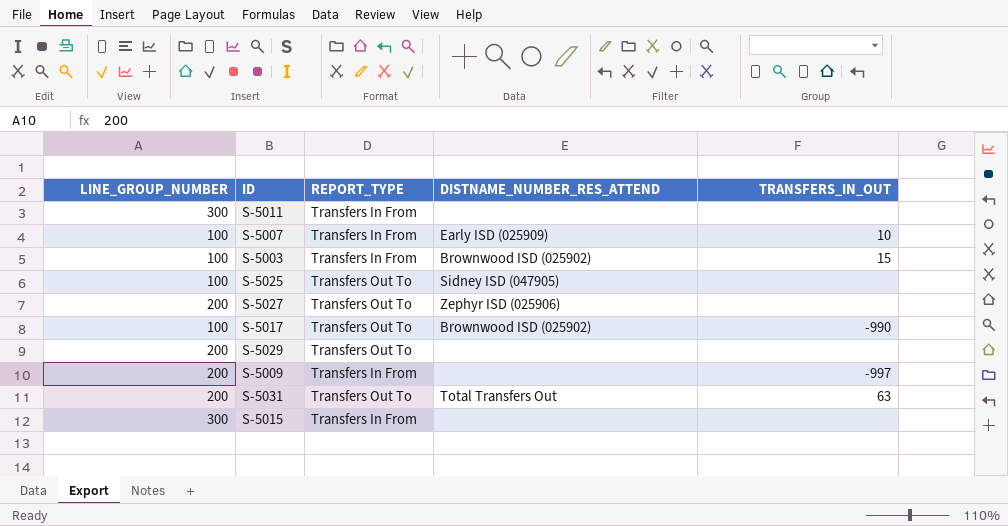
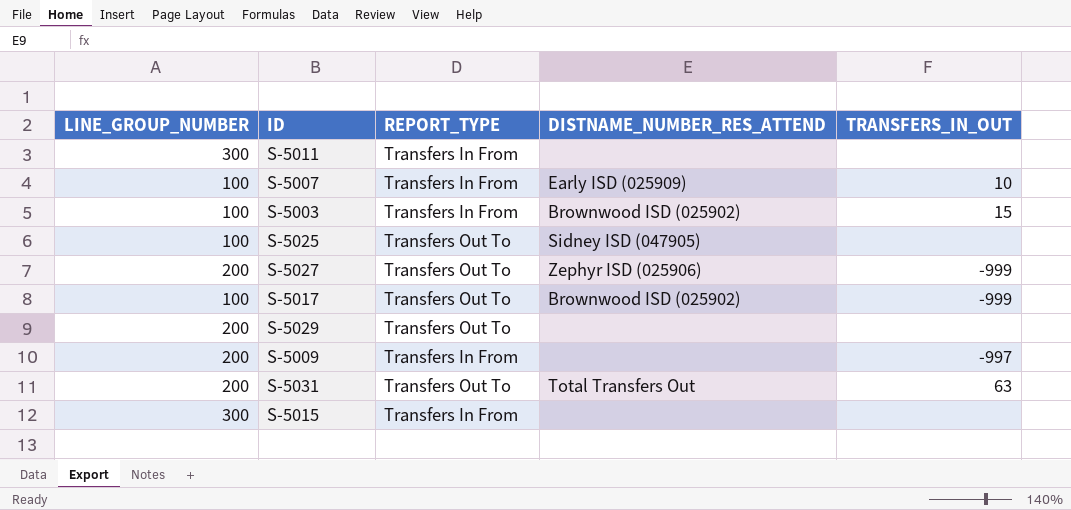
S-5027 | TRANSFERS_IN_OUT: none -> -999
S-5017 | TRANSFERS_IN_OUT: -990 -> -999

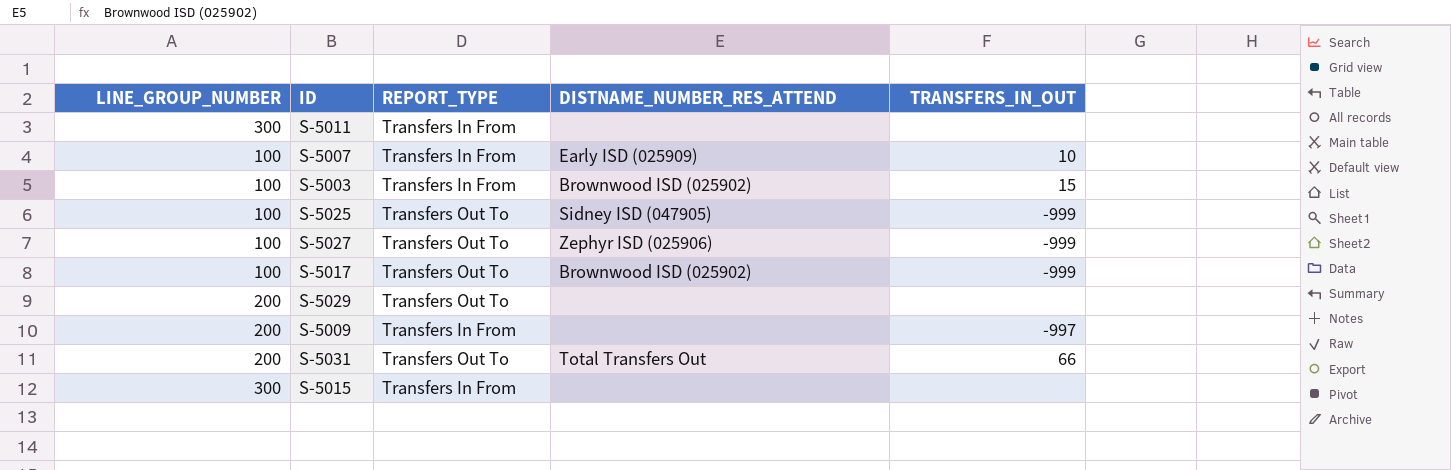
S-5025 | TRANSFERS_IN_OUT: none -> -999
S-5027 | LINE_GROUP_NUMBER: 200 -> 100
S-5031 | TRANSFERS_IN_OUT: 63 -> 66

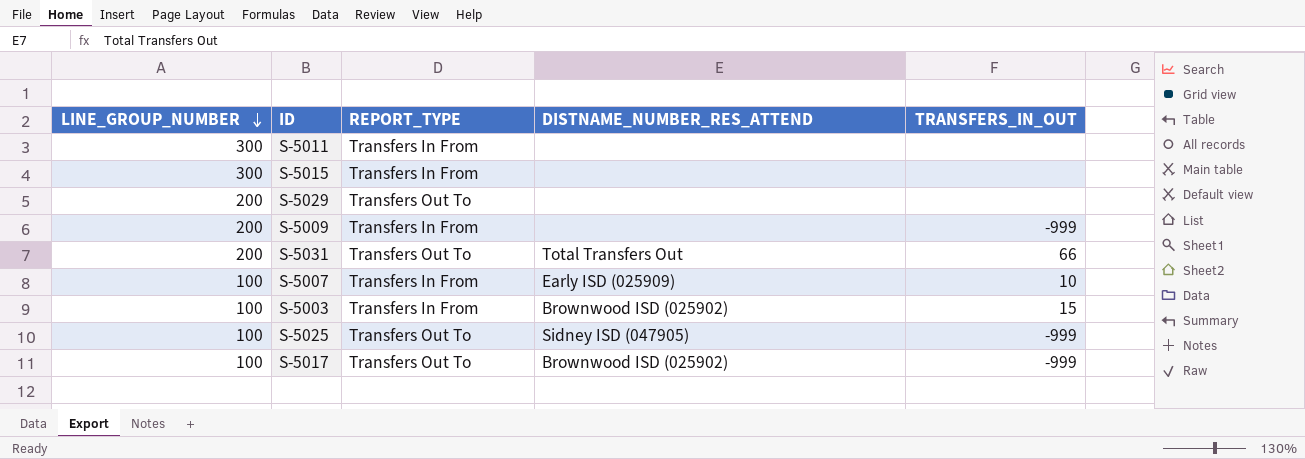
row order: none -> LINE_GROUP_NUMBER descending
row S-5027: 100 | Transfers Out To | Zephyr ISD (025906) | -999 -> none
S-5009 | TRANSFERS_IN_OUT: -997 -> -999

